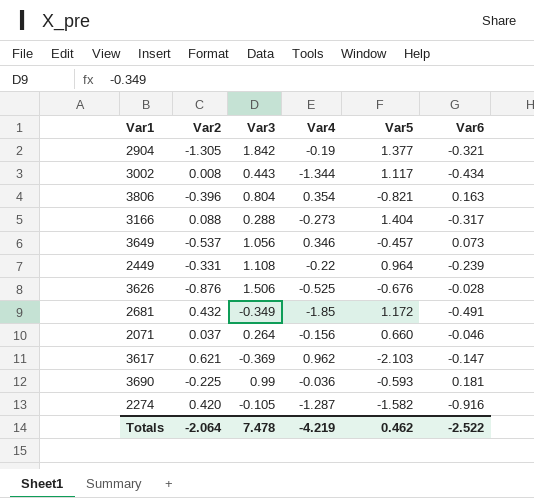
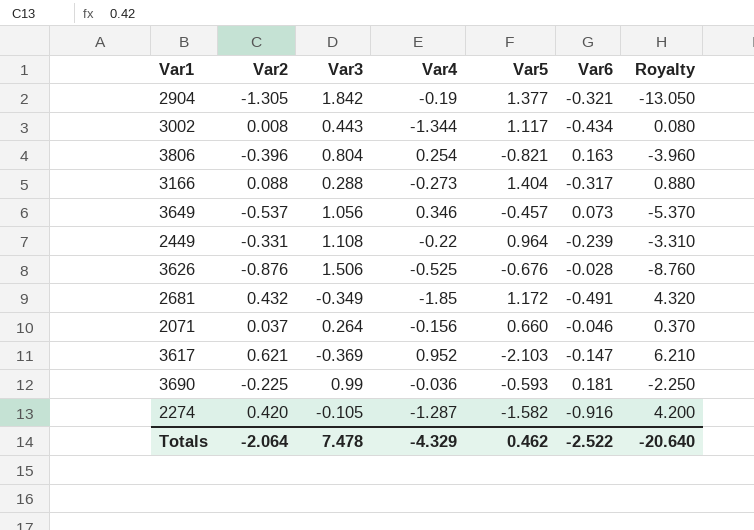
column Royalty | formula: none -> [Var2] * 10
3806 | Var4: 0.354 -> 0.254
3617 | Var4: 0.962 -> 0.952
Totals | Var4: -4.219 -> -4.329

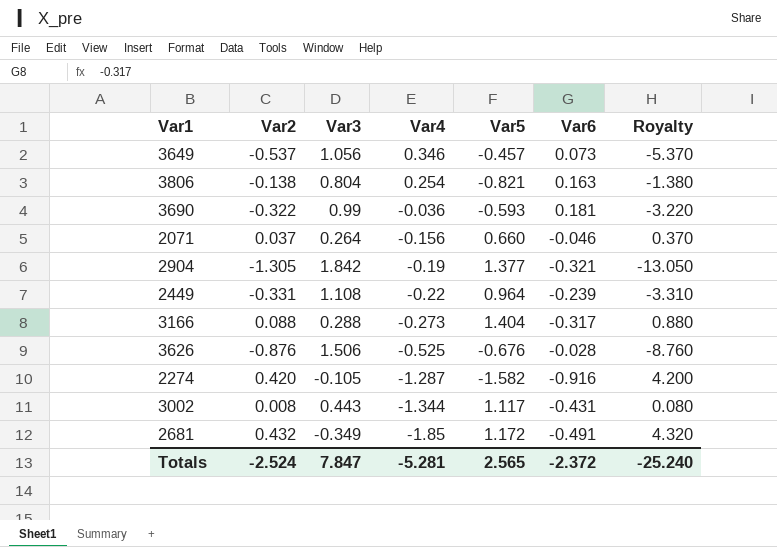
row order: none -> Var4 descending
row 3617: 0.621 | -0.369 | 0.952 | -2.103 | -0.147 | 6.210 -> none
3806 | Var2: -0.396 -> -0.138
3806 | Royalty: -3.960 -> -1.380
3690 | Var2: -0.225 -> -0.322
3690 | Royalty: -2.250 -> -3.220
3002 | Var6: -0.434 -> -0.431
Totals | Var2: -2.064 -> -2.524
Totals | Var3: 7.478 -> 7.847
Totals | Var4: -4.329 -> -5.281
Totals | Var5: 0.462 -> 2.565
Totals | Var6: -2.522 -> -2.372
Totals | Royalty: -20.640 -> -25.240

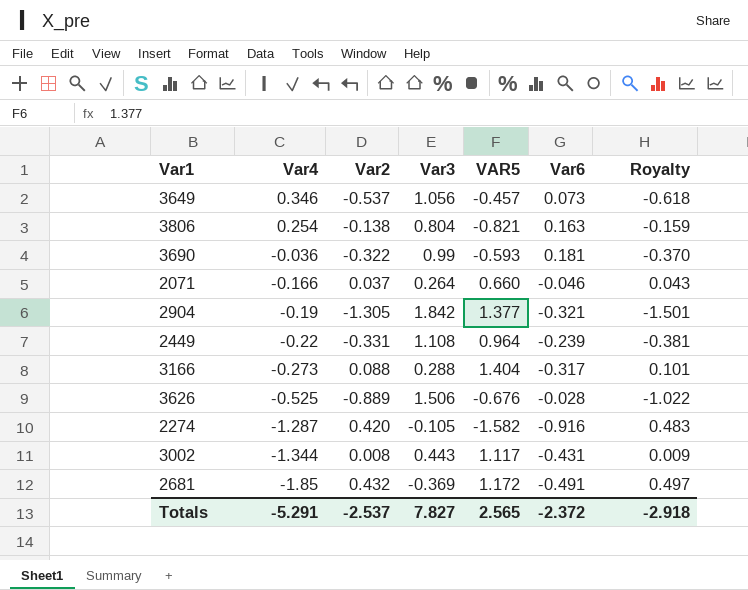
column Var4 | position: 4 -> 2
column name: Var5 -> VAR5
column Royalty | formula: [Var2] * 10 -> [Var2] * 1.15
2071 | Var4: -0.156 -> -0.166
3626 | Var2: -0.876 -> -0.889
2681 | Var3: -0.349 -> -0.369
Totals | Var4: -5.281 -> -5.291
Totals | Var2: -2.524 -> -2.537
Totals | Var3: 7.847 -> 7.827
Totals | Royalty: -25.240 -> -2.918

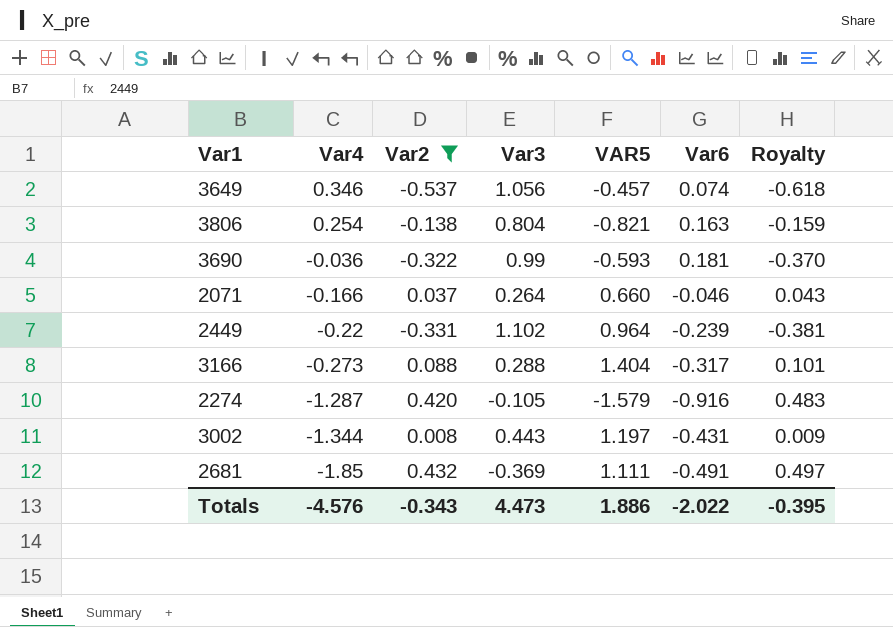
filter: none -> Var2 >= -0.537
3649 | Var6: 0.073 -> 0.074
2449 | Var3: 1.108 -> 1.102
2274 | VAR5: -1.582 -> -1.579
3002 | VAR5: 1.117 -> 1.197
2681 | VAR5: 1.172 -> 1.111
Totals | Var4: -5.291 -> -4.576
Totals | Var2: -2.537 -> -0.343
Totals | Var3: 7.827 -> 4.473
Totals | VAR5: 2.565 -> 1.886
Totals | Var6: -2.372 -> -2.022
Totals | Royalty: -2.918 -> -0.395

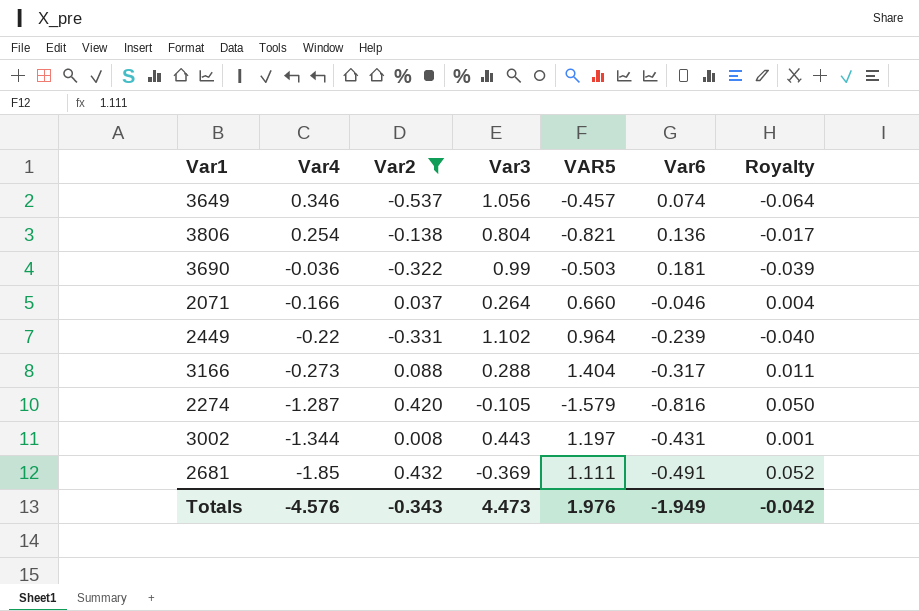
column Royalty | formula: [Var2] * 1.15 -> [Var2] * 0.12
3806 | Var6: 0.163 -> 0.136
3690 | VAR5: -0.593 -> -0.503
2274 | Var6: -0.916 -> -0.816
Totals | VAR5: 1.886 -> 1.976
Totals | Var6: -2.022 -> -1.949
Totals | Royalty: -0.395 -> -0.042

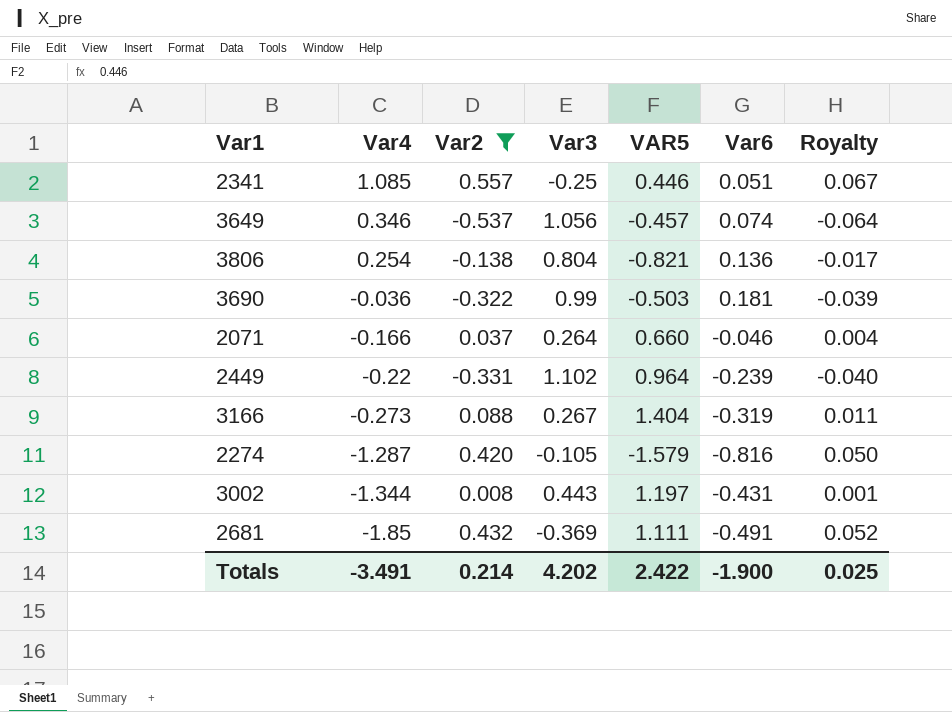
row 2341: none -> 1.085 | 0.557 | -0.25 | 0.446 | 0.051 | 0.067
3166 | Var3: 0.288 -> 0.267
3166 | Var6: -0.317 -> -0.319
Totals | Var4: -4.576 -> -3.491
Totals | Var2: -0.343 -> 0.214
Totals | Var3: 4.473 -> 4.202
Totals | VAR5: 1.976 -> 2.422
Totals | Var6: -1.949 -> -1.900
Totals | Royalty: -0.042 -> 0.025

